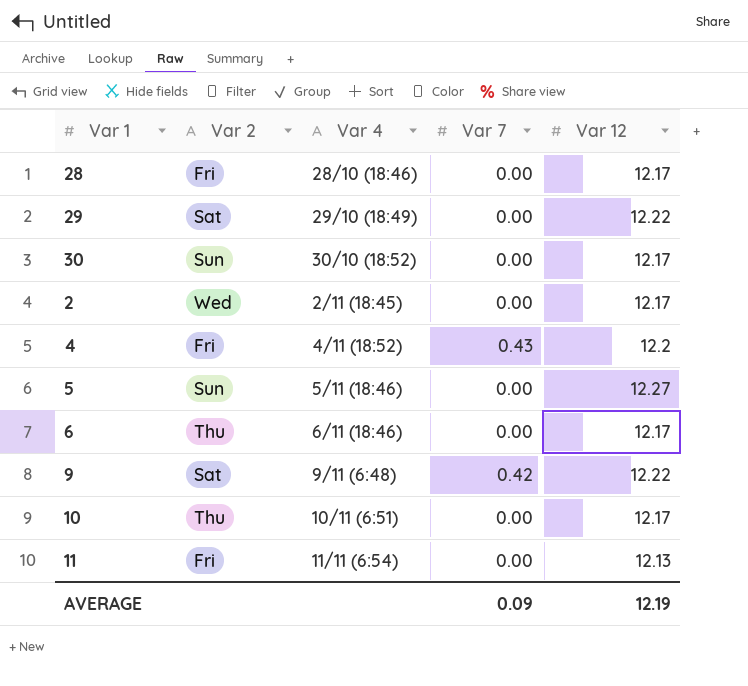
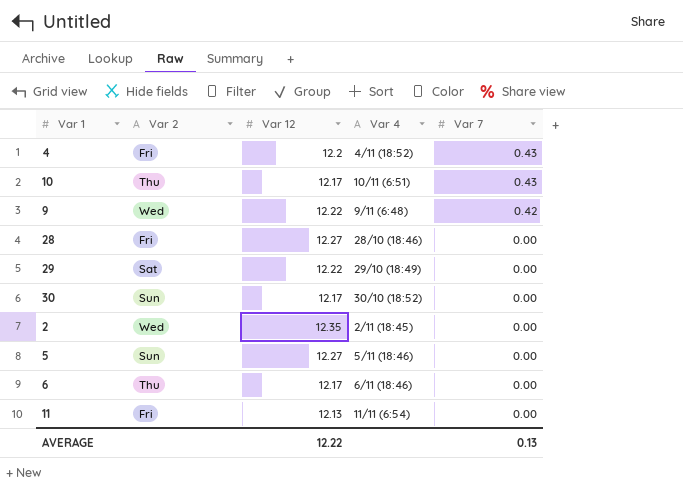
row order: none -> Var 7 descending
column Var 12 | position: 5 -> 3
10 | Var 7: 0.00 -> 0.43
9 | Var 2: Sat -> Wed
28 | Var 12: 12.17 -> 12.27
2 | Var 12: 12.17 -> 12.35
AVERAGE | Var 12: 12.19 -> 12.22
AVERAGE | Var 7: 0.09 -> 0.13

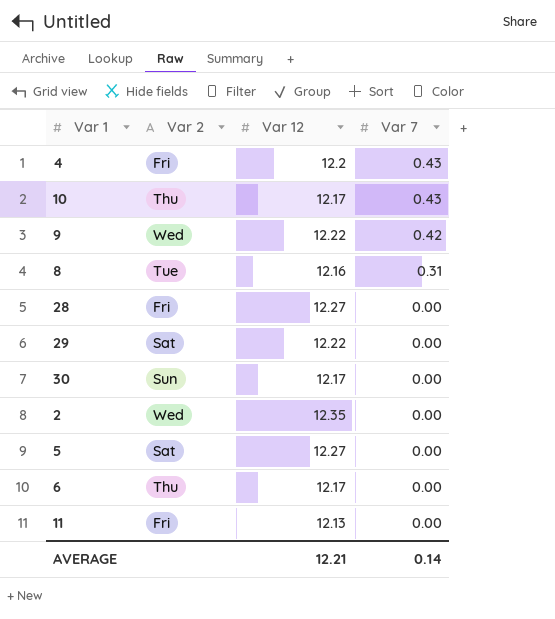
column Var 4 | position: 4 -> none
row 8: none -> Tue | 12.16 | 0.31
5 | Var 2: Sun -> Sat
AVERAGE | Var 12: 12.22 -> 12.21
AVERAGE | Var 7: 0.13 -> 0.14

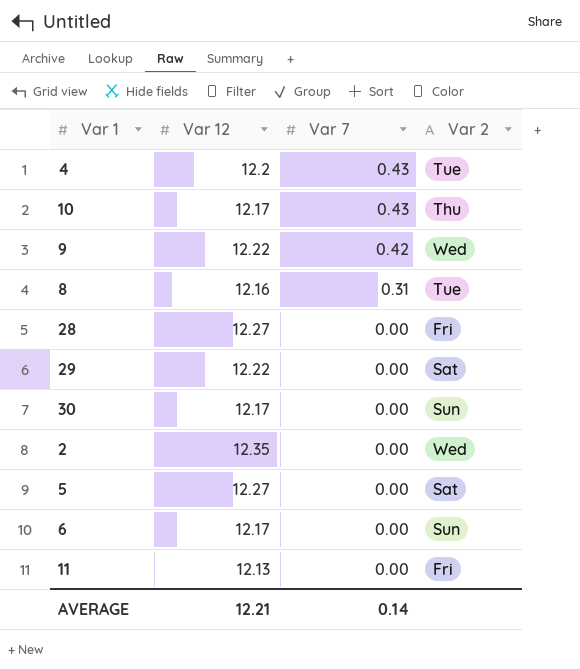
column Var 2 | position: 2 -> 4
4 | Var 2: Fri -> Tue
6 | Var 2: Thu -> Sun

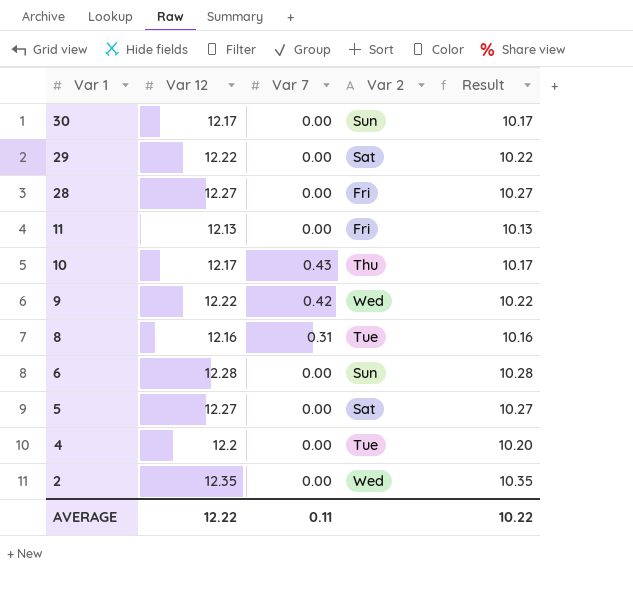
row order: Var 7 descending -> Var 1 descending
column Result | formula: none -> [Var 12] - 2
6 | Var 12: 12.17 -> 12.28
4 | Var 7: 0.43 -> 0.00
AVERAGE | Var 12: 12.21 -> 12.22
AVERAGE | Var 7: 0.14 -> 0.11

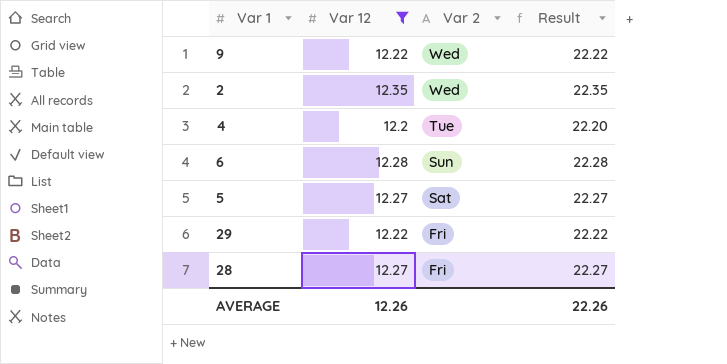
filter: none -> Var 12 >= 12.2
row order: Var 1 descending -> Var 2 descending
column Var 7 | position: 3 -> none
column Result | formula: [Var 12] - 2 -> [Var 12] + 10
29 | Var 2: Sat -> Fri
AVERAGE | Var 12: 12.22 -> 12.26
AVERAGE | Result: 10.22 -> 22.26

